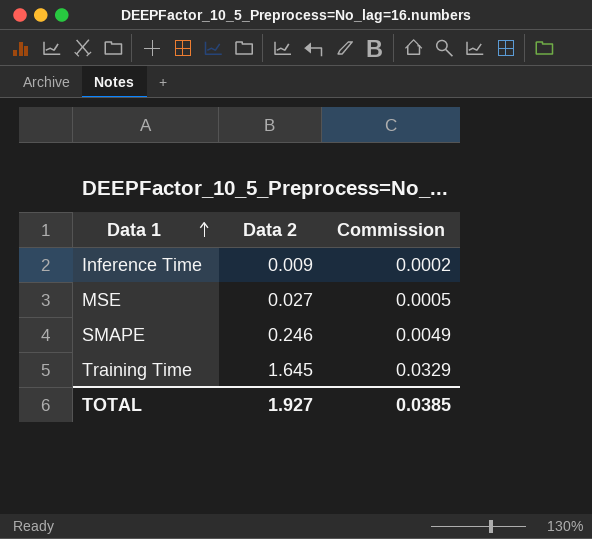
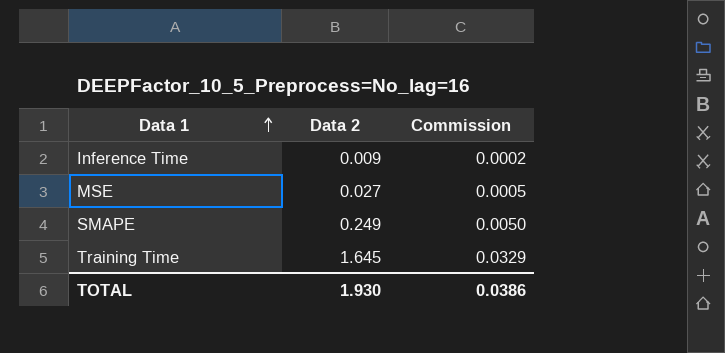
SMAPE | Data 2: 0.246 -> 0.249
SMAPE | Commission: 0.0049 -> 0.0050
TOTAL | Data 2: 1.927 -> 1.930
TOTAL | Commission: 0.0385 -> 0.0386

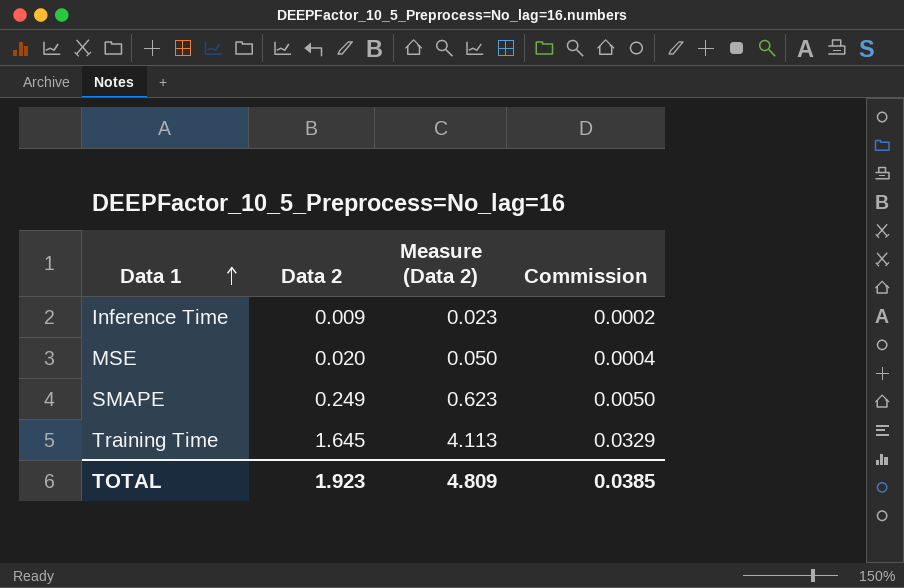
column Measure (Data 2) | formula: none -> [Data 2] * 2.5
MSE | Data 2: 0.027 -> 0.020
MSE | Commission: 0.0005 -> 0.0004
TOTAL | Data 2: 1.930 -> 1.923
TOTAL | Commission: 0.0386 -> 0.0385

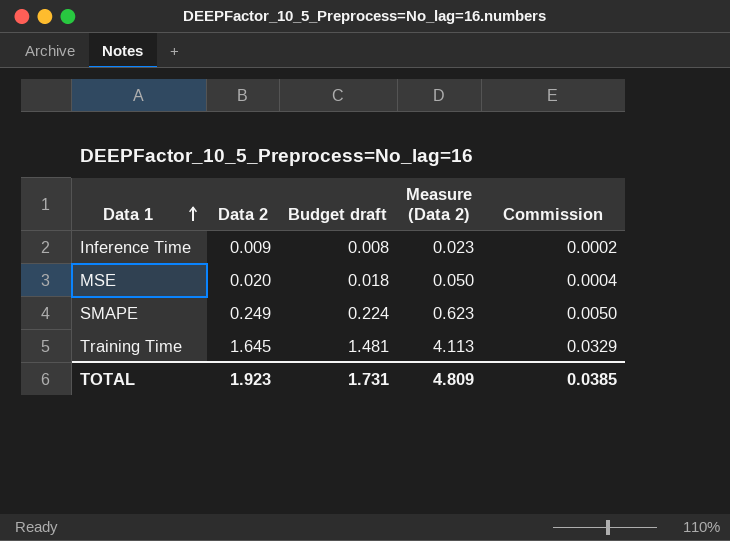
column Budget draft | formula: none -> [Data 2] * 0.9

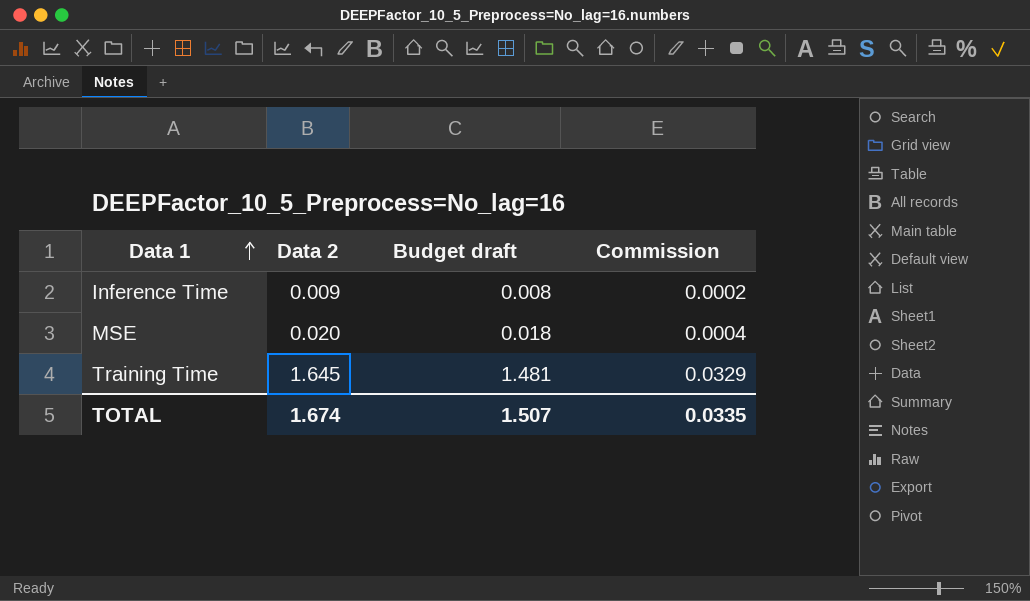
column Measure (Data 2) | formula: [Data 2] * 2.5 -> none
row SMAPE: 0.249 | 0.224 | 0.623 | 0.0050 -> none
TOTAL | Data 2: 1.923 -> 1.674
TOTAL | Budget draft: 1.731 -> 1.507
TOTAL | Commission: 0.0385 -> 0.0335

